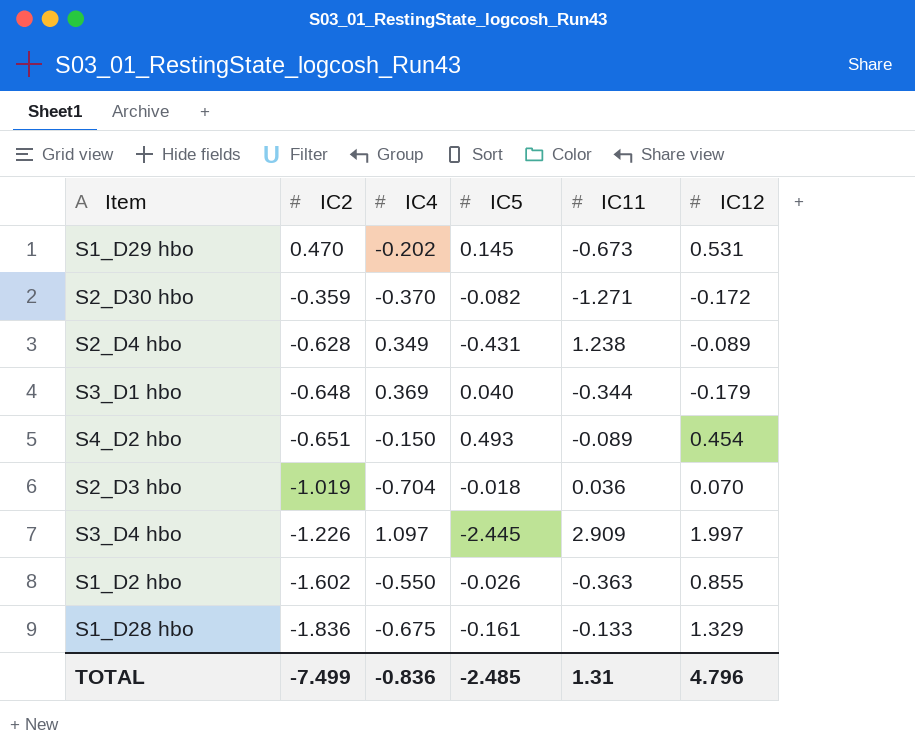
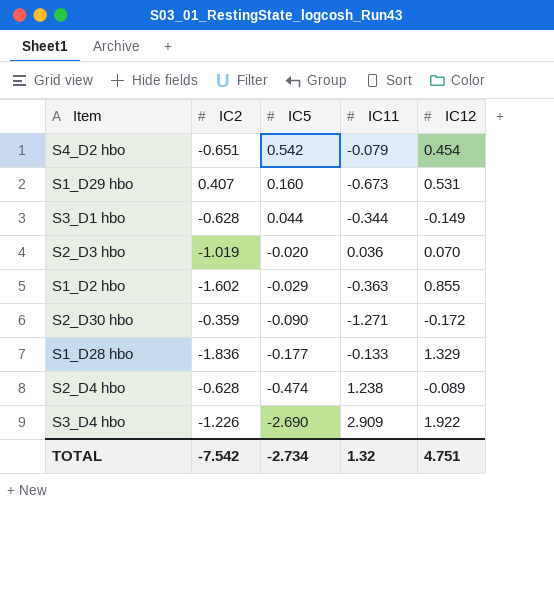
row order: IC2 descending -> IC5 descending
column IC4 | position: 3 -> none
S4_D2 hbo | IC5: 0.493 -> 0.542
S4_D2 hbo | IC11: -0.089 -> -0.079
S1_D29 hbo | IC2: 0.470 -> 0.407
S1_D29 hbo | IC5: 0.145 -> 0.160
S3_D1 hbo | IC2: -0.648 -> -0.628
S3_D1 hbo | IC5: 0.040 -> 0.044
S3_D1 hbo | IC12: -0.179 -> -0.149
S2_D3 hbo | IC5: -0.018 -> -0.020
S1_D2 hbo | IC5: -0.026 -> -0.029
S2_D30 hbo | IC5: -0.082 -> -0.090
S1_D28 hbo | IC5: -0.161 -> -0.177
S2_D4 hbo | IC5: -0.431 -> -0.474
S3_D4 hbo | IC5: -2.445 -> -2.690
S3_D4 hbo | IC12: 1.997 -> 1.922
TOTAL | IC2: -7.499 -> -7.542
TOTAL | IC5: -2.485 -> -2.734
TOTAL | IC11: 1.31 -> 1.32
TOTAL | IC12: 4.796 -> 4.751

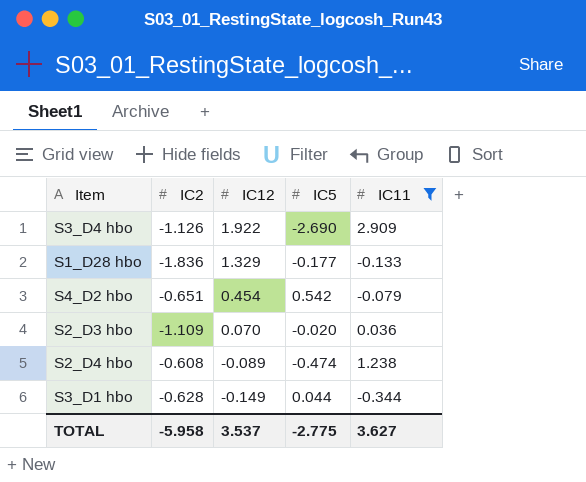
filter: none -> IC11 >= -0.344
row order: IC5 descending -> IC12 descending
column IC12 | position: 5 -> 3
S3_D4 hbo | IC2: -1.226 -> -1.126
S2_D3 hbo | IC2: -1.019 -> -1.109
S2_D4 hbo | IC2: -0.628 -> -0.608
TOTAL | IC2: -7.542 -> -5.958
TOTAL | IC12: 4.751 -> 3.537
TOTAL | IC5: -2.734 -> -2.775
TOTAL | IC11: 1.32 -> 3.627

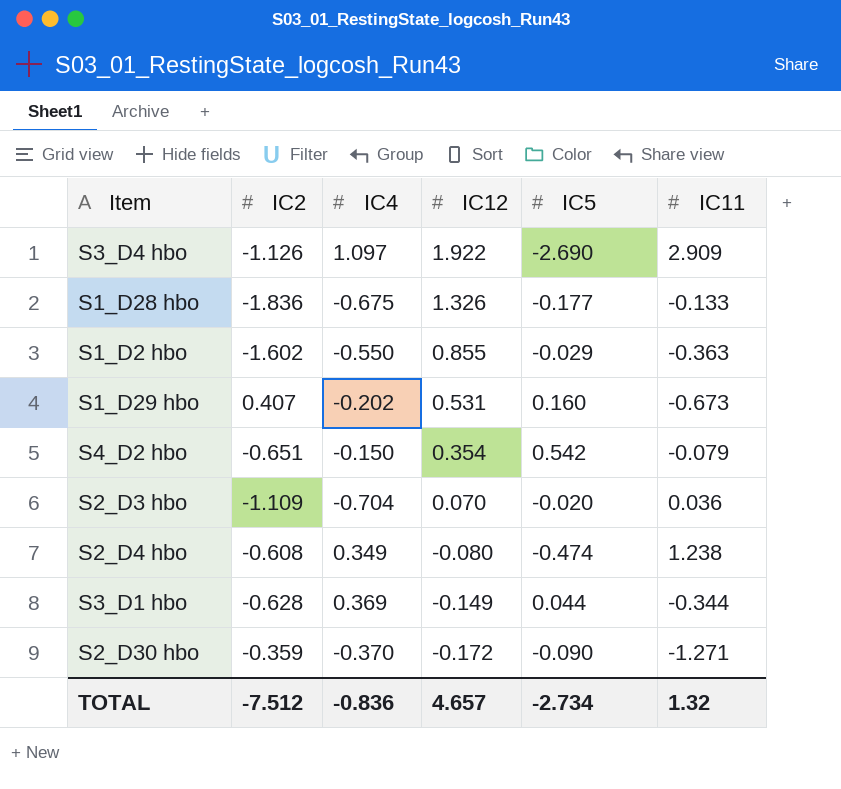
filter: IC11 >= -0.344 -> none
column IC4 | position: none -> 3
S1_D28 hbo | IC12: 1.329 -> 1.326
S4_D2 hbo | IC12: 0.454 -> 0.354
S2_D4 hbo | IC12: -0.089 -> -0.080
TOTAL | IC2: -5.958 -> -7.512
TOTAL | IC12: 3.537 -> 4.657
TOTAL | IC5: -2.775 -> -2.734
TOTAL | IC11: 3.627 -> 1.32

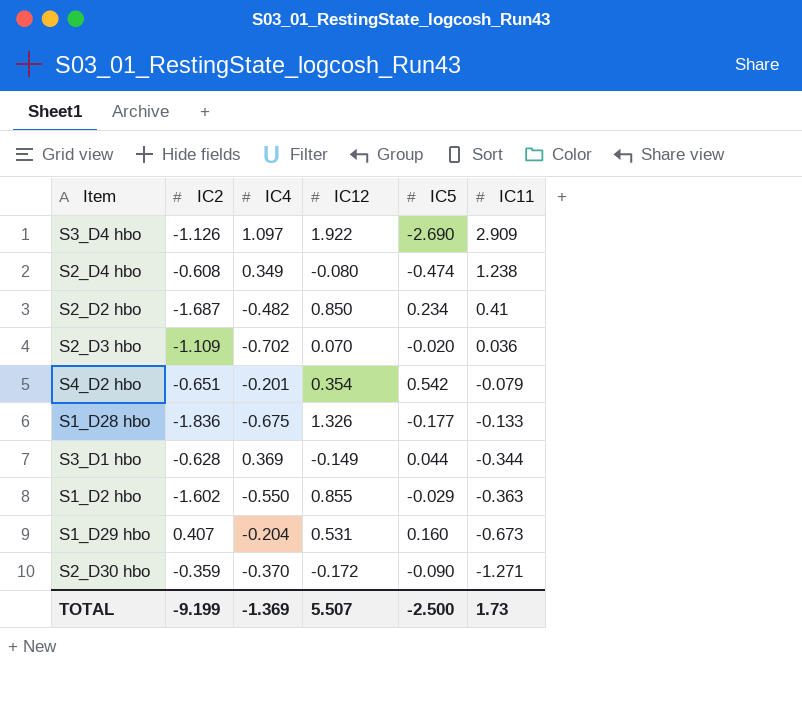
row order: IC12 descending -> IC11 descending
row S2_D2 hbo: none -> -1.687 | -0.482 | 0.850 | 0.234 | 0.41
S2_D3 hbo | IC4: -0.704 -> -0.702
S4_D2 hbo | IC4: -0.150 -> -0.201
S1_D29 hbo | IC4: -0.202 -> -0.204
TOTAL | IC2: -7.512 -> -9.199
TOTAL | IC4: -0.836 -> -1.369
TOTAL | IC12: 4.657 -> 5.507
TOTAL | IC5: -2.734 -> -2.500
TOTAL | IC11: 1.32 -> 1.73

